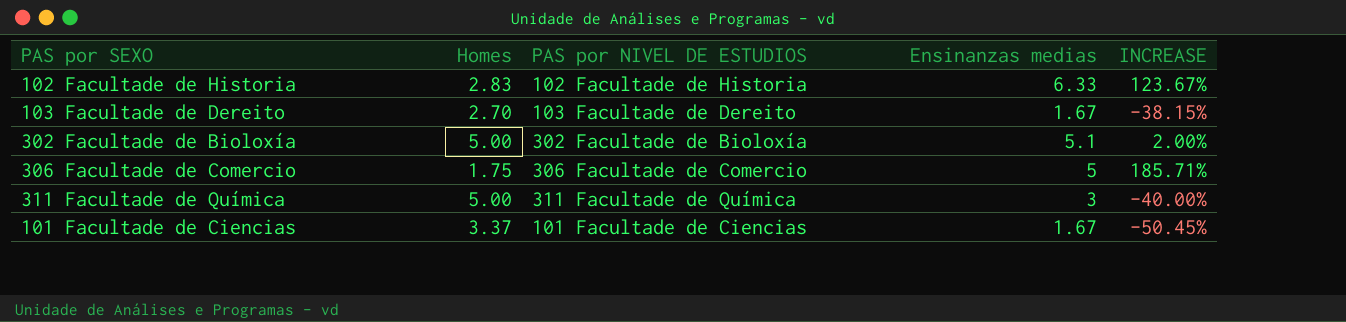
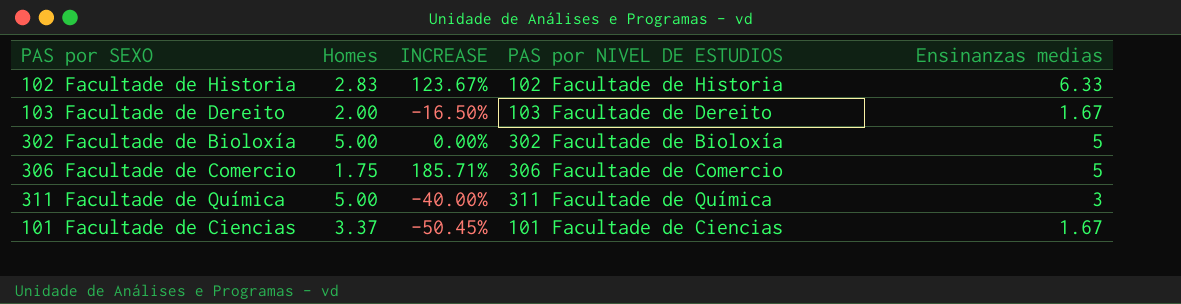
column INCREASE | position: 5 -> 3
103 Facultade de Dereito | Homes: 2.70 -> 2.00
103 Facultade de Dereito | INCREASE: -38.15% -> -16.50%
302 Facultade de Bioloxía | INCREASE: 2.00% -> 0.00%
302 Facultade de Bioloxía | Ensinanzas medias: 5.1 -> 5

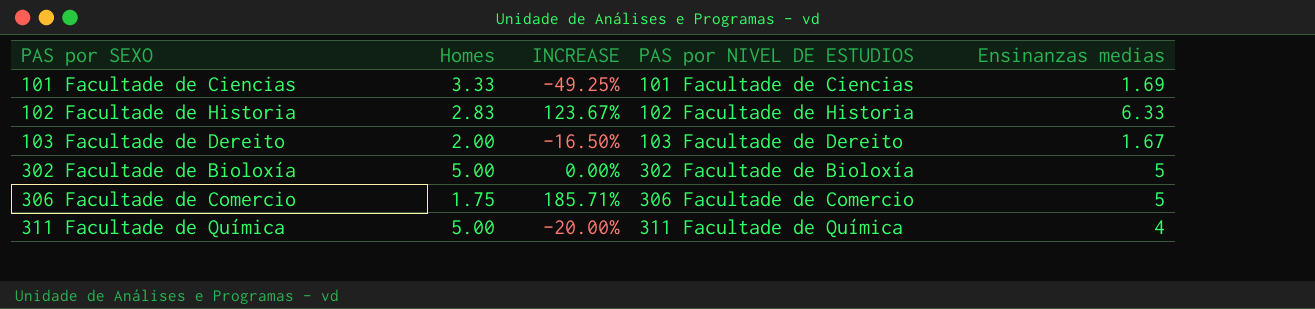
row order: none -> PAS por SEXO ascending
101 Facultade de Ciencias | Homes: 3.37 -> 3.33
101 Facultade de Ciencias | INCREASE: -50.45% -> -49.25%
101 Facultade de Ciencias | Ensinanzas medias: 1.67 -> 1.69
311 Facultade de Química | INCREASE: -40.00% -> -20.00%
311 Facultade de Química | Ensinanzas medias: 3 -> 4

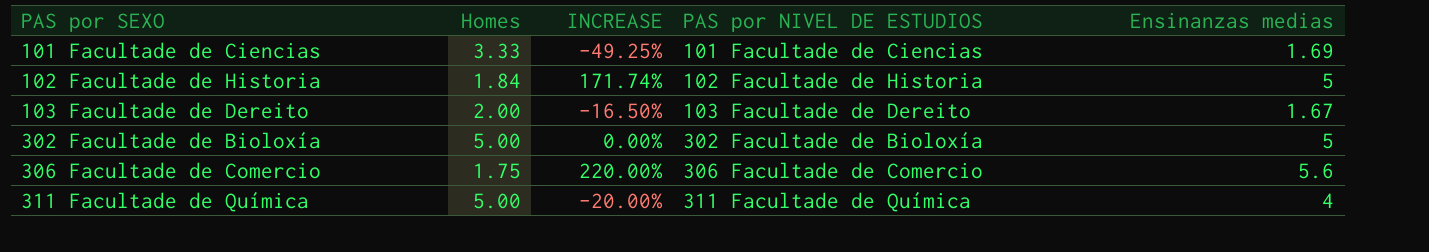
102 Facultade de Historia | Homes: 2.83 -> 1.84
102 Facultade de Historia | INCREASE: 123.67% -> 171.74%
102 Facultade de Historia | Ensinanzas medias: 6.33 -> 5
306 Facultade de Comercio | INCREASE: 185.71% -> 220.00%
306 Facultade de Comercio | Ensinanzas medias: 5 -> 5.6

